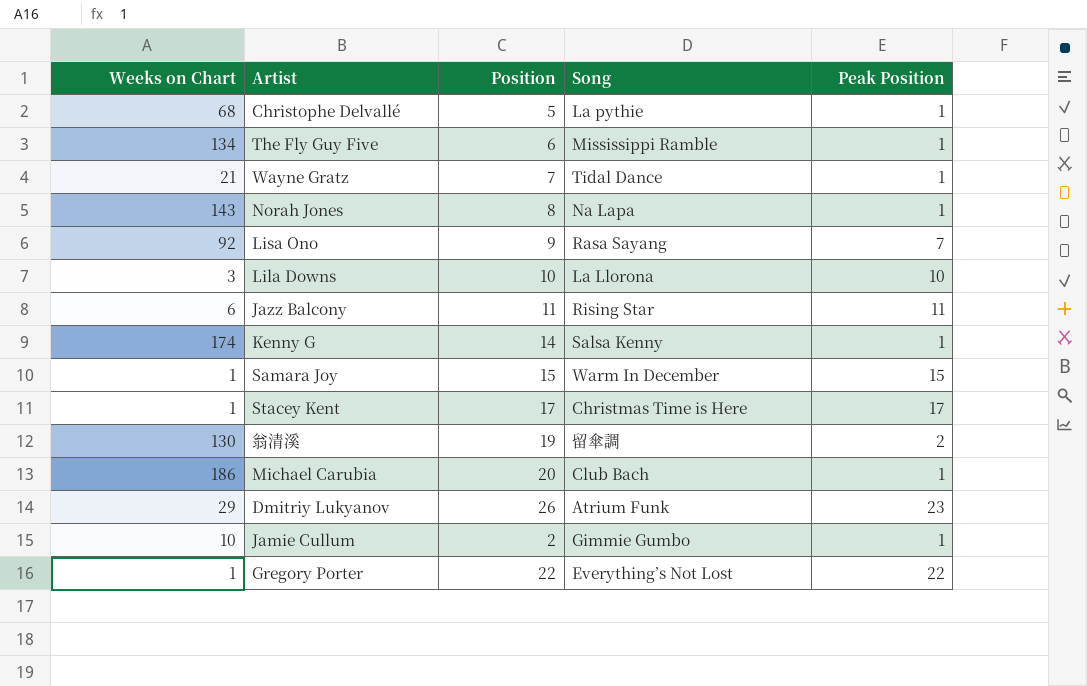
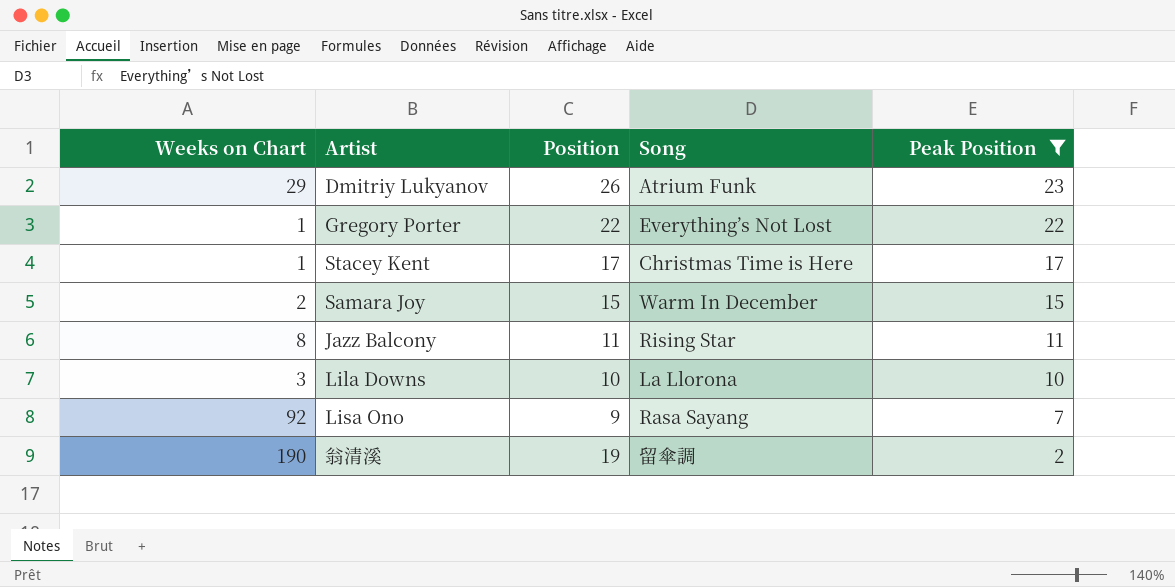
filter: none -> Peak Position != 1
row order: none -> Peak Position descending
Samara Joy | Weeks on Chart: 1 -> 2
Jazz Balcony | Weeks on Chart: 6 -> 8
翁清溪 | Weeks on Chart: 130 -> 190

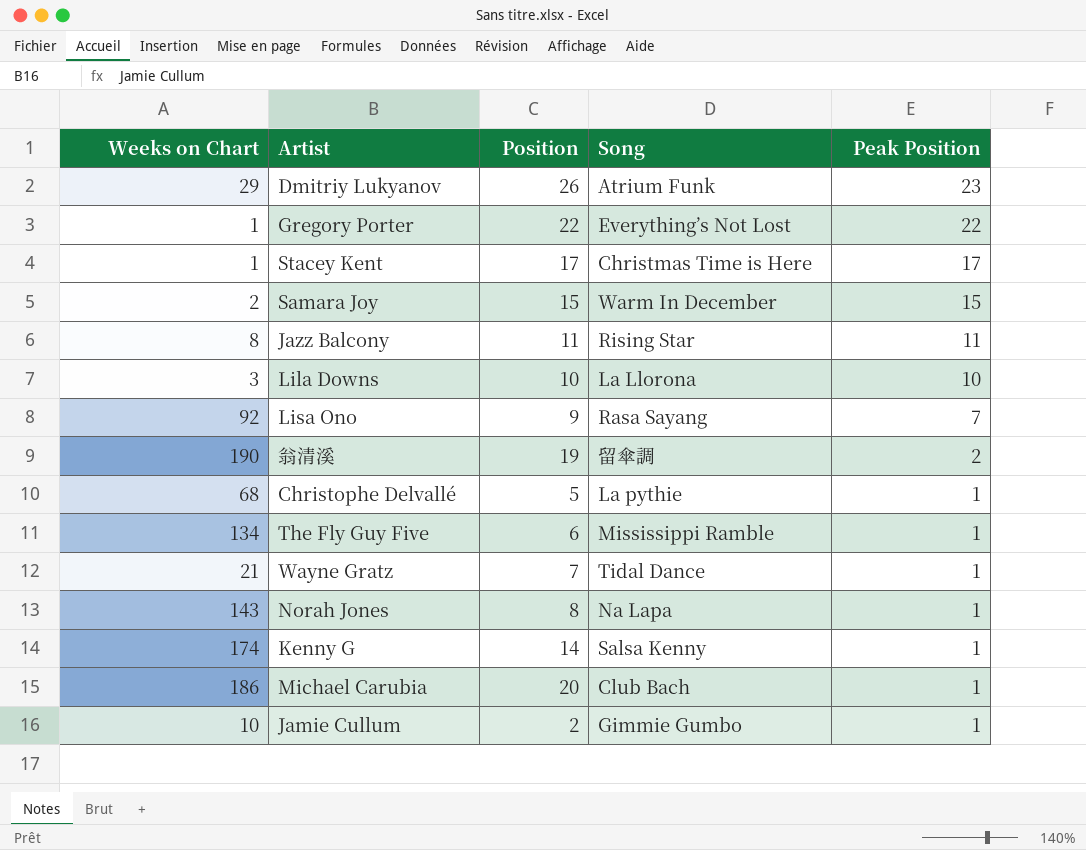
filter: Peak Position != 1 -> none

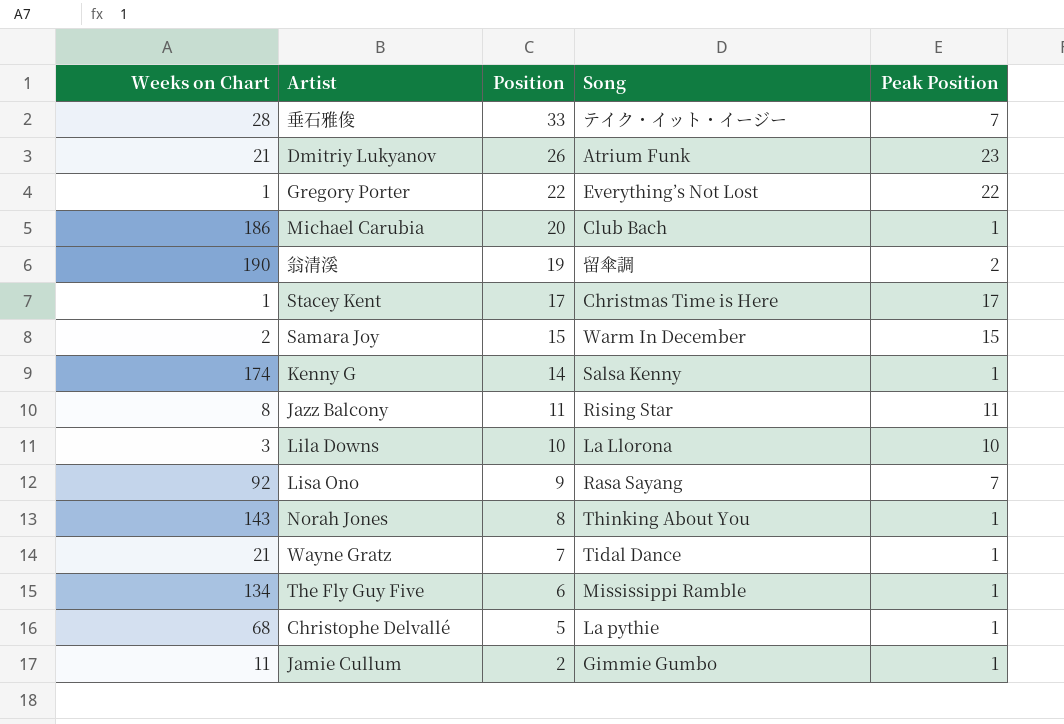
row order: Peak Position descending -> Position descending
row 垂石雅俊: none -> 28 | 33 | テイク・イット・イージー | 7
Dmitriy Lukyanov | Weeks on Chart: 29 -> 21
Norah Jones | Song: Na Lapa -> Thinking About You
Jamie Cullum | Weeks on Chart: 10 -> 11

